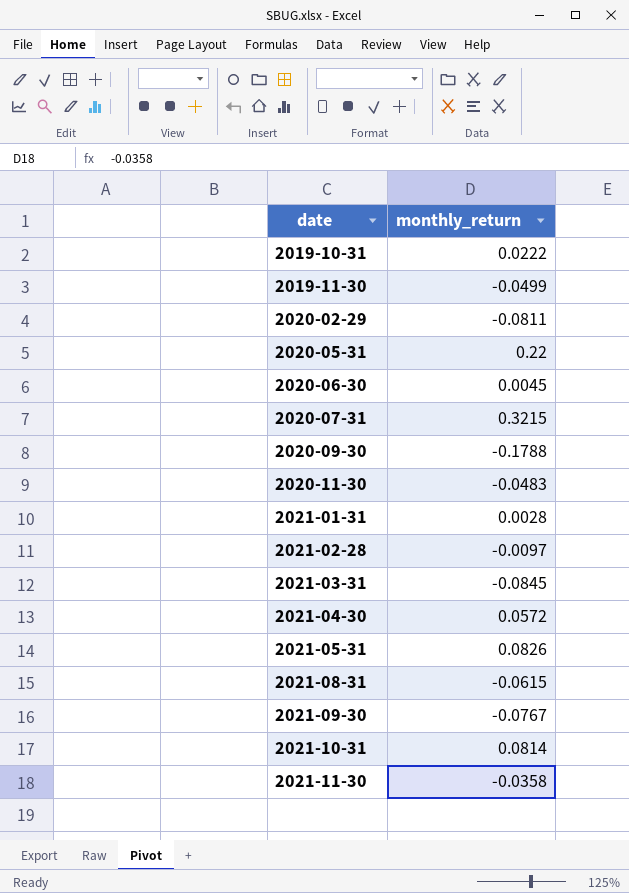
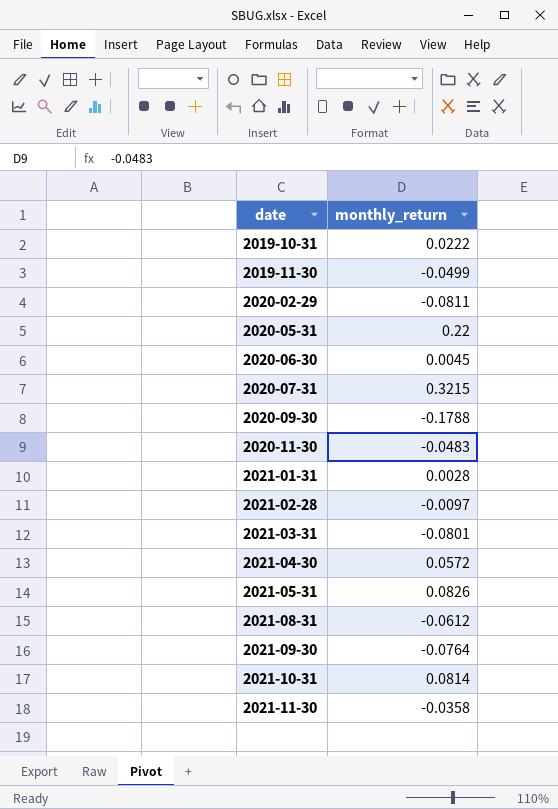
2021-03-31 | monthly_return: -0.0845 -> -0.0801
2021-08-31 | monthly_return: -0.0615 -> -0.0612
2021-09-30 | monthly_return: -0.0767 -> -0.0764

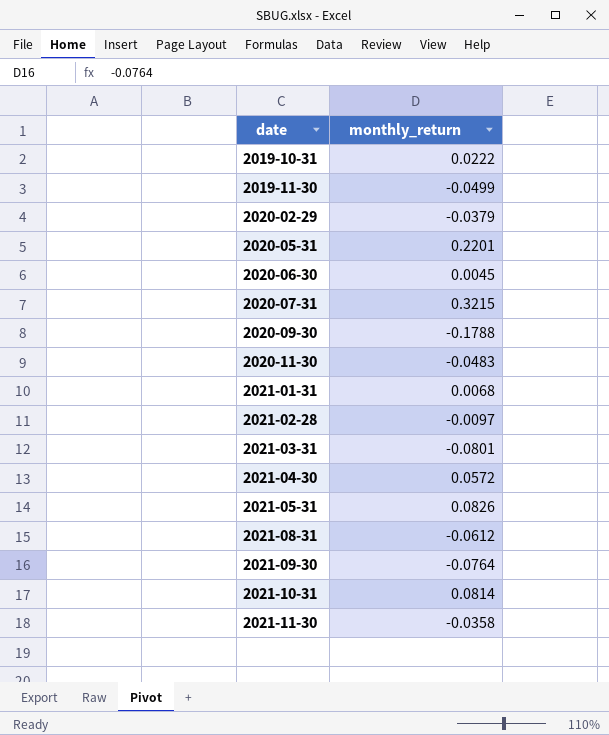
2020-02-29 | monthly_return: -0.0811 -> -0.0379
2020-05-31 | monthly_return: 0.22 -> 0.2201
2021-01-31 | monthly_return: 0.0028 -> 0.0068

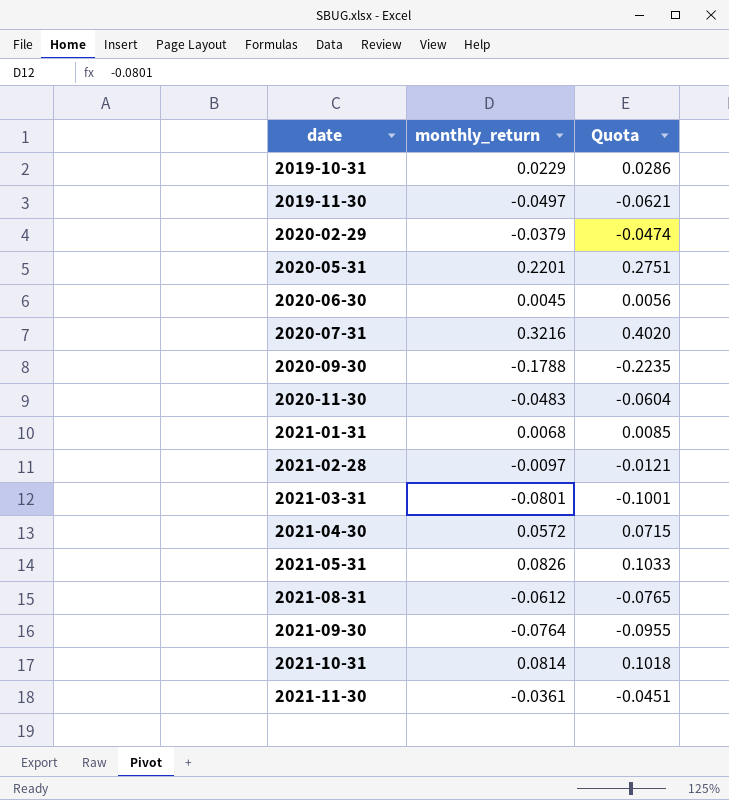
column Quota | formula: none -> [monthly_return] * 1.25
2019-10-31 | monthly_return: 0.0222 -> 0.0229
2019-11-30 | monthly_return: -0.0499 -> -0.0497
2020-07-31 | monthly_return: 0.3215 -> 0.3216
2021-11-30 | monthly_return: -0.0358 -> -0.0361

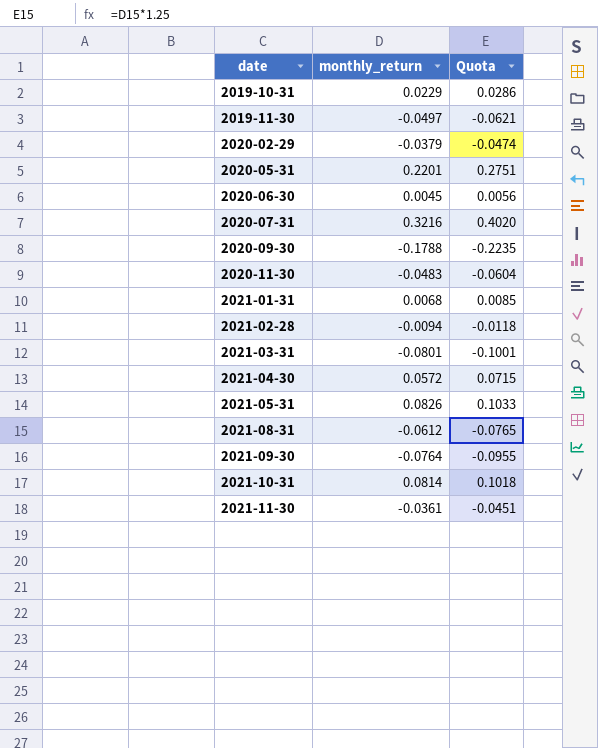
2021-02-28 | monthly_return: -0.0097 -> -0.0094
2021-02-28 | Quota: -0.0121 -> -0.0118

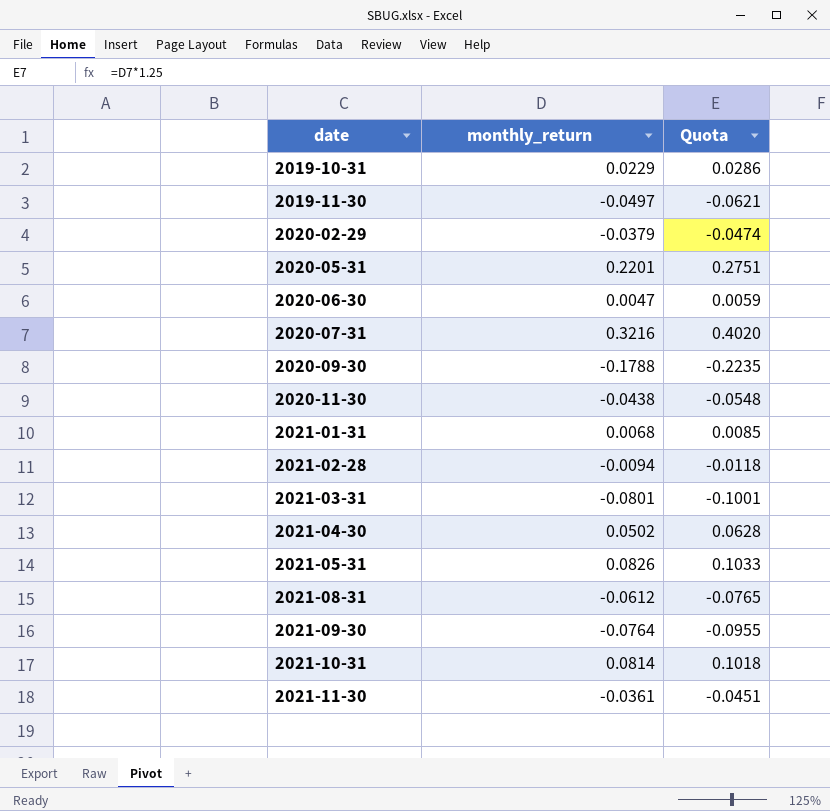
2020-06-30 | monthly_return: 0.0045 -> 0.0047
2020-06-30 | Quota: 0.0056 -> 0.0059
2020-11-30 | monthly_return: -0.0483 -> -0.0438
2020-11-30 | Quota: -0.0604 -> -0.0548
2021-04-30 | monthly_return: 0.0572 -> 0.0502
2021-04-30 | Quota: 0.0715 -> 0.0628

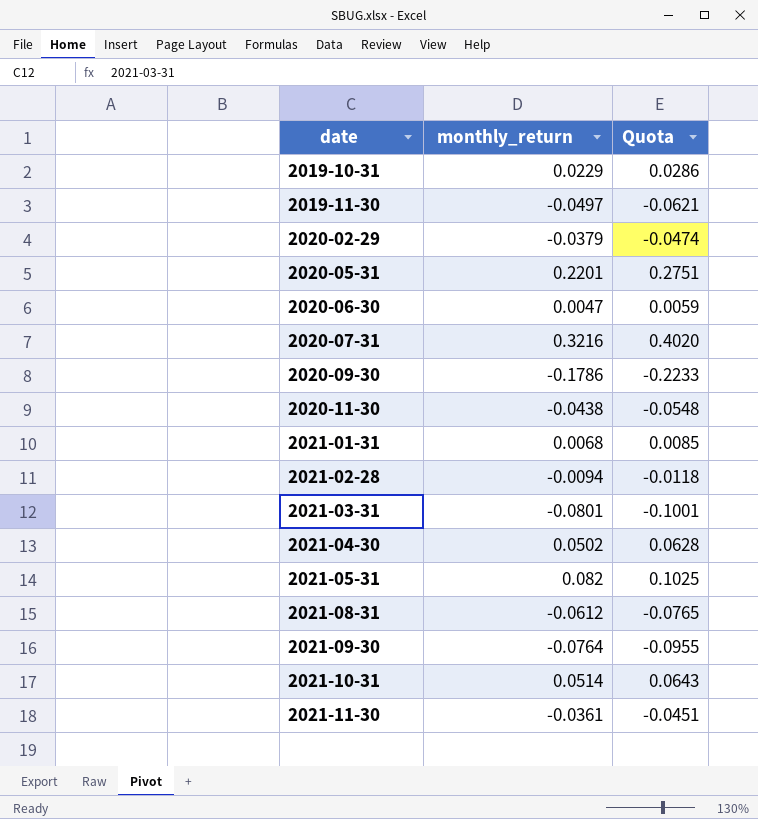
2020-09-30 | monthly_return: -0.1788 -> -0.1786
2020-09-30 | Quota: -0.2235 -> -0.2233
2021-05-31 | monthly_return: 0.0826 -> 0.082
2021-05-31 | Quota: 0.1033 -> 0.1025
2021-10-31 | monthly_return: 0.0814 -> 0.0514
2021-10-31 | Quota: 0.1018 -> 0.0643

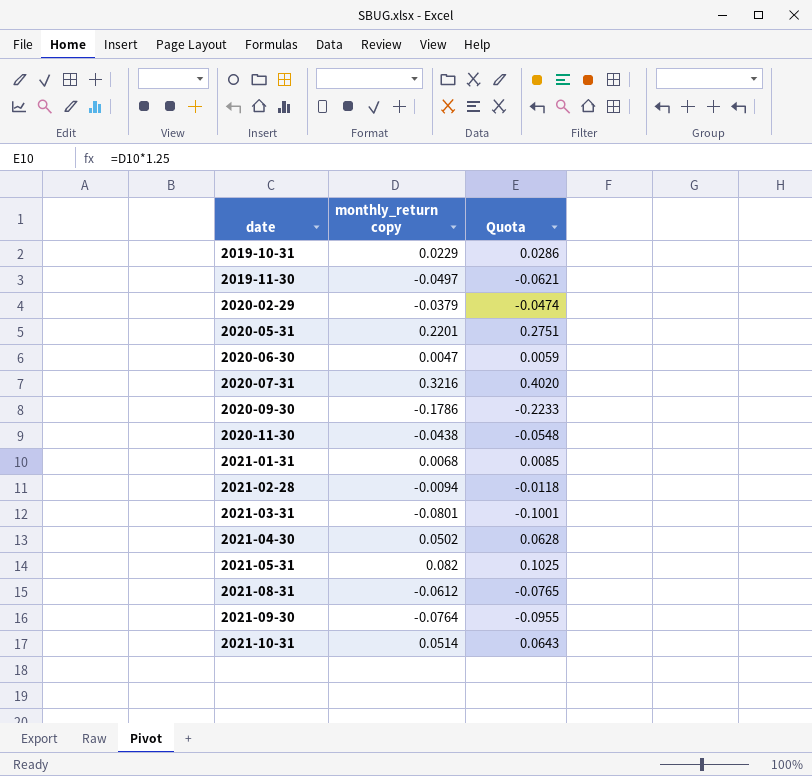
column name: monthly_return -> monthly_return copy
row 2021-11-30: -0.0361 | -0.0451 -> none

